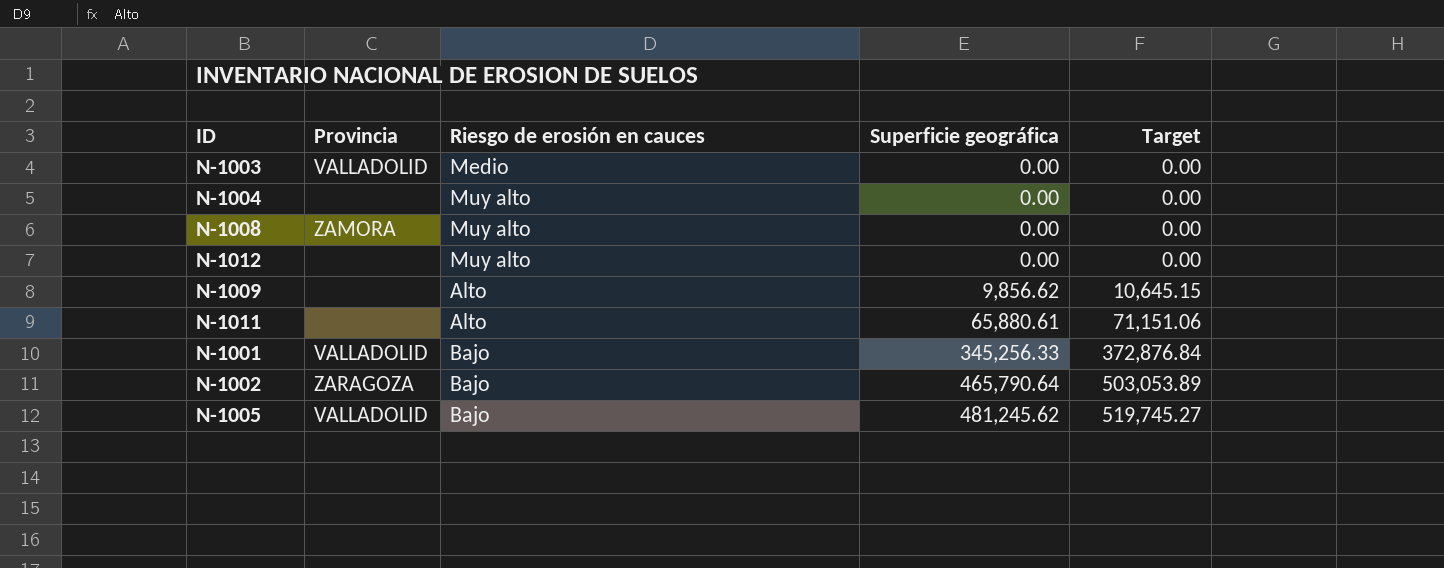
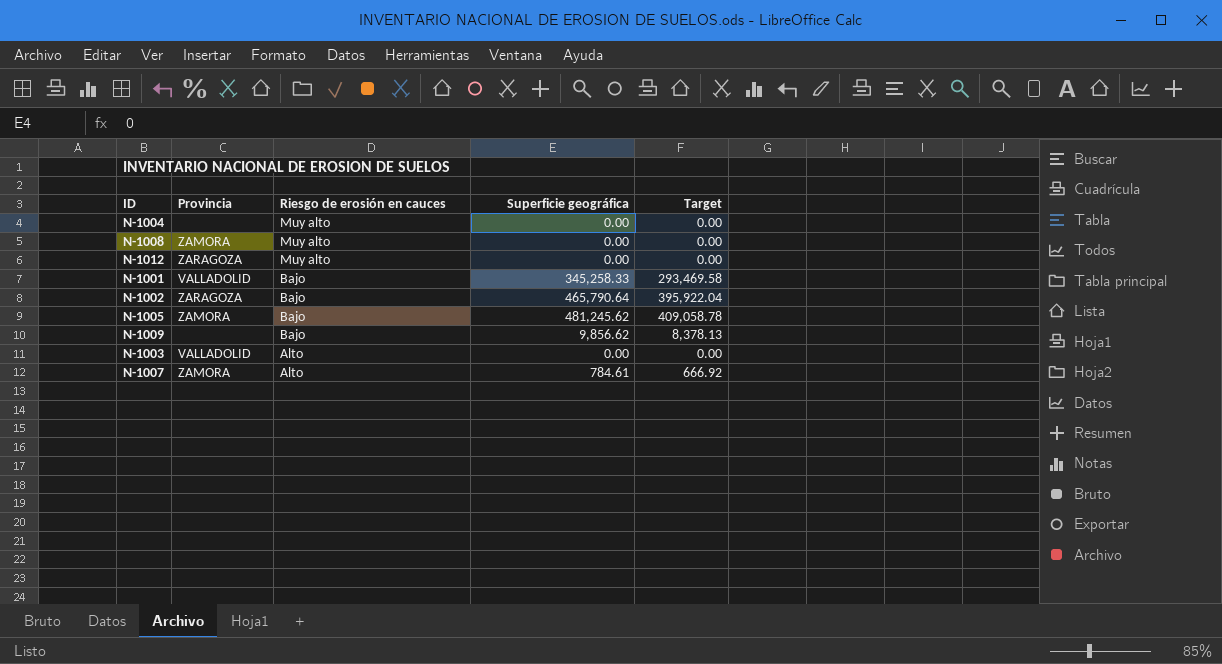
row order: Superficie geográfica ascending -> Riesgo de erosión en cauces descending
column Target | formula: [Superficie geográfica] * 1.08 -> [Superficie geográfica] * 0.85
row N-1011: none | Alto | 65,880.61 | 71,151.06 -> none
N-1012 | Provincia: none -> ZARAGOZA
N-1001 | Superficie geográfica: 345,256.33 -> 345,258.33
N-1005 | Provincia: VALLADOLID -> ZAMORA
N-1009 | Riesgo de erosión en cauces: Alto -> Bajo
N-1003 | Riesgo de erosión en cauces: Medio -> Alto
row N-1007: none -> ZAMORA | Alto | 784.61 | 666.92

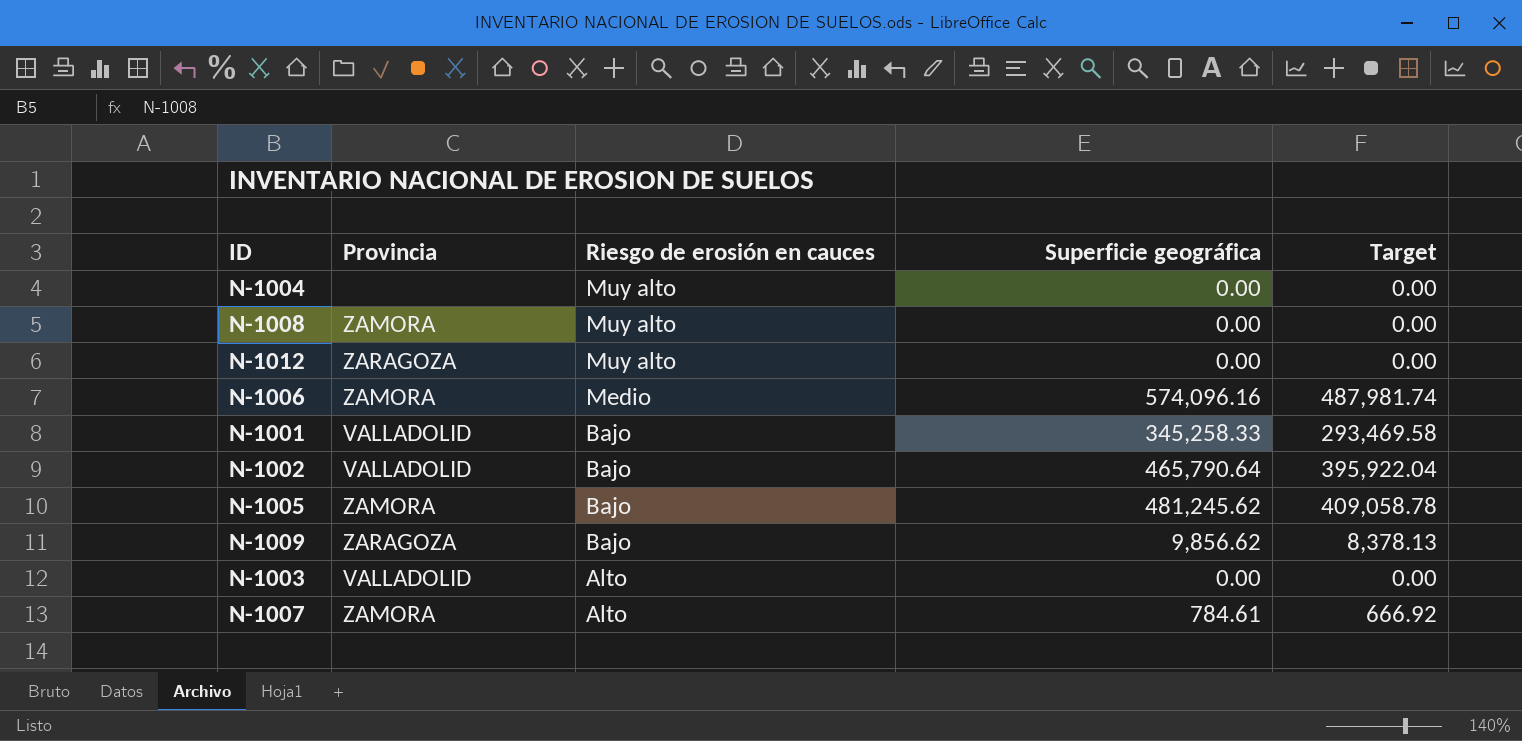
row N-1006: none -> ZAMORA | Medio | 574,096.16 | 487,981.74
N-1002 | Provincia: ZARAGOZA -> VALLADOLID
N-1009 | Provincia: none -> ZARAGOZA

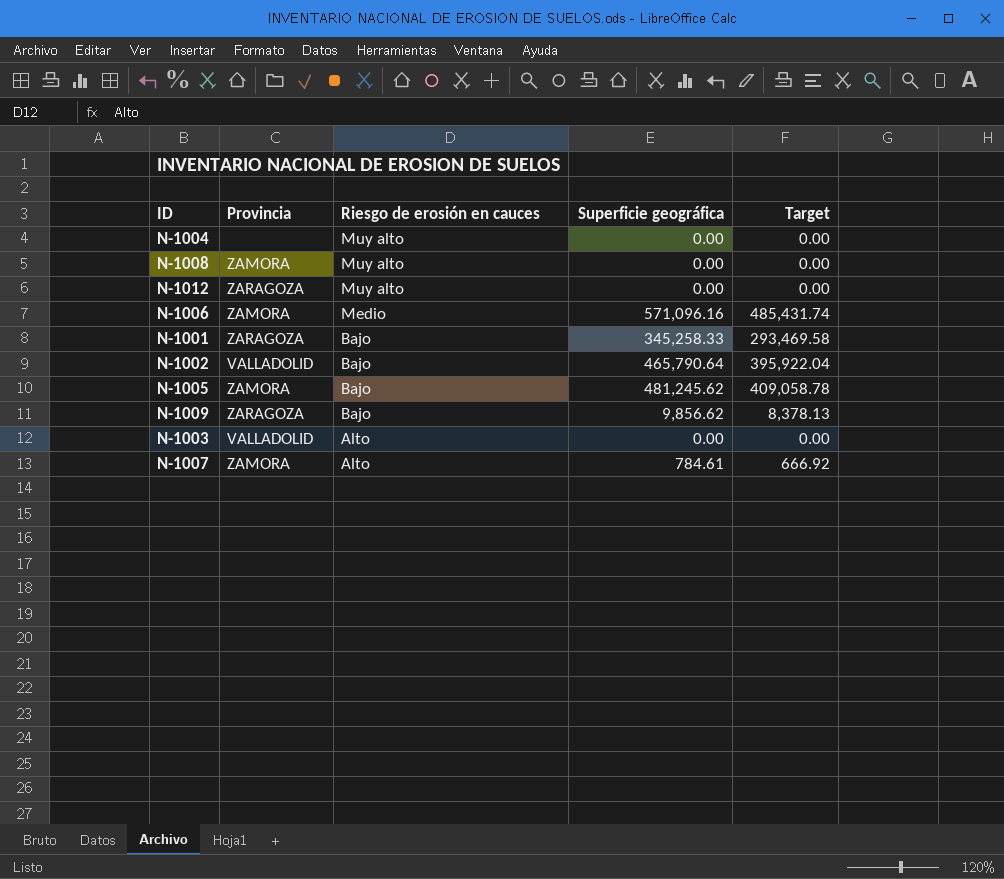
N-1006 | Superficie geográfica: 574,096.16 -> 571,096.16
N-1006 | Target: 487,981.74 -> 485,431.74
N-1001 | Provincia: VALLADOLID -> ZARAGOZA

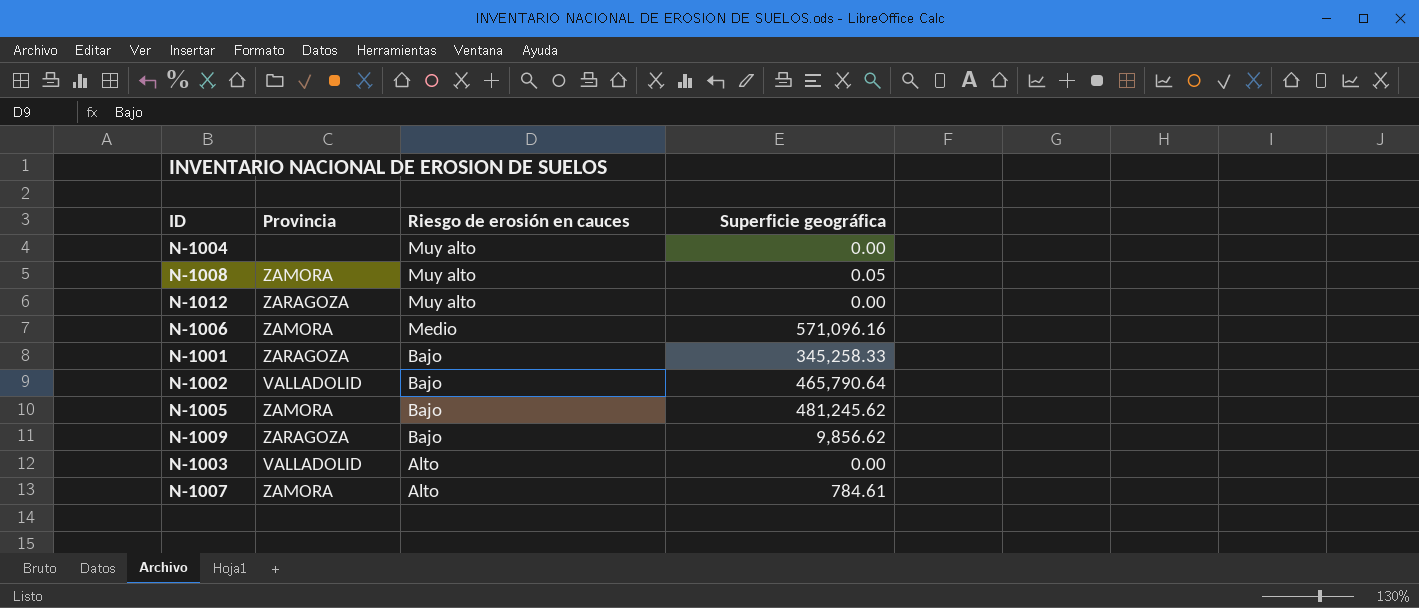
column Target | formula: [Superficie geográfica] * 0.85 -> none
N-1008 | Superficie geográfica: 0.00 -> 0.05

